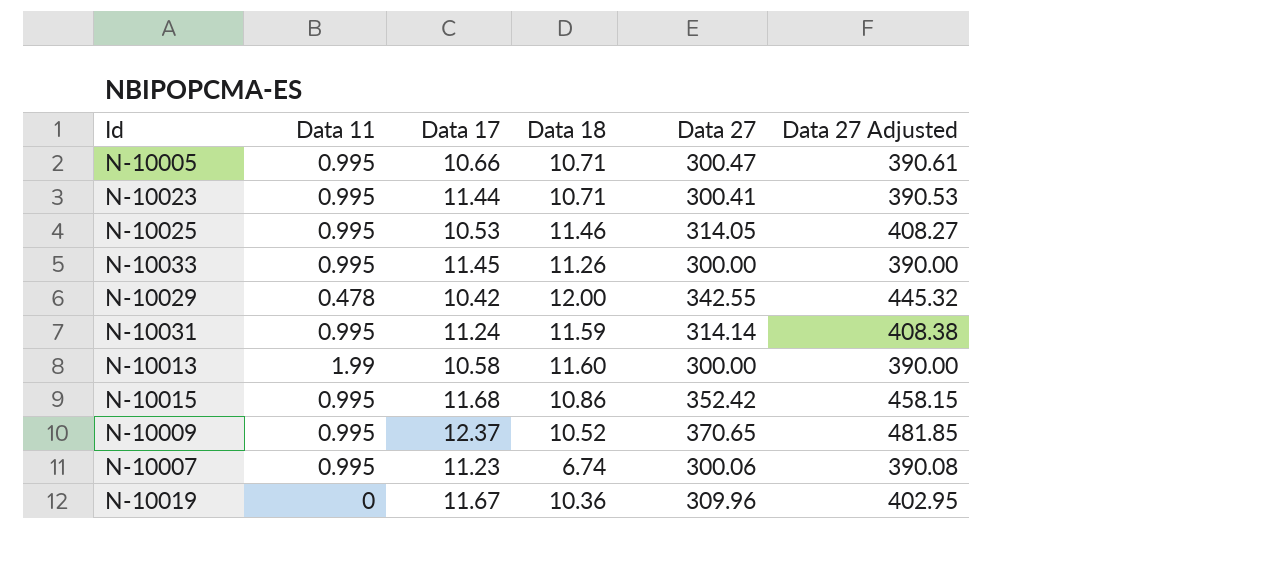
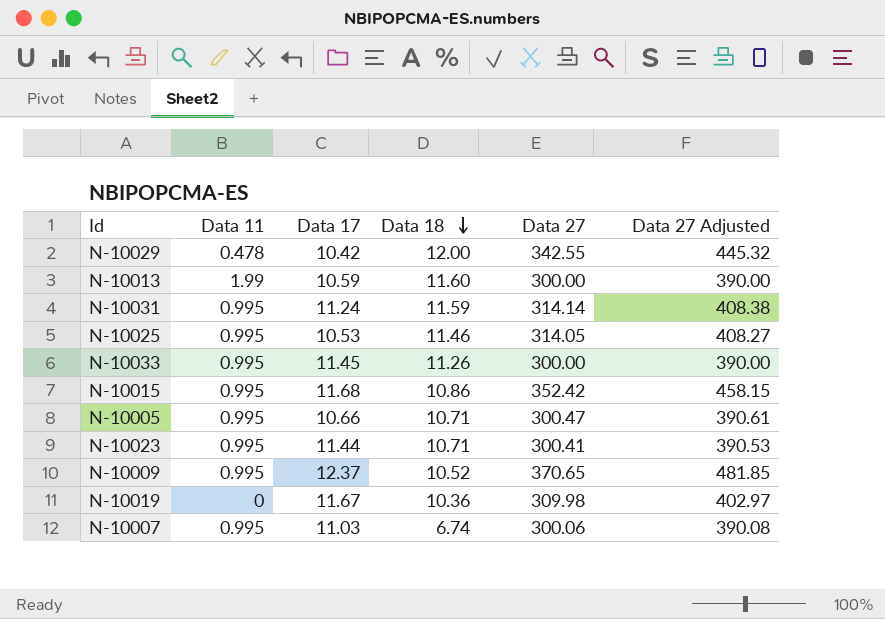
row order: none -> Data 18 descending
N-10013 | Data 17: 10.58 -> 10.59
N-10019 | Data 27: 309.96 -> 309.98
N-10019 | Data 27 Adjusted: 402.95 -> 402.97
N-10007 | Data 17: 11.23 -> 11.03

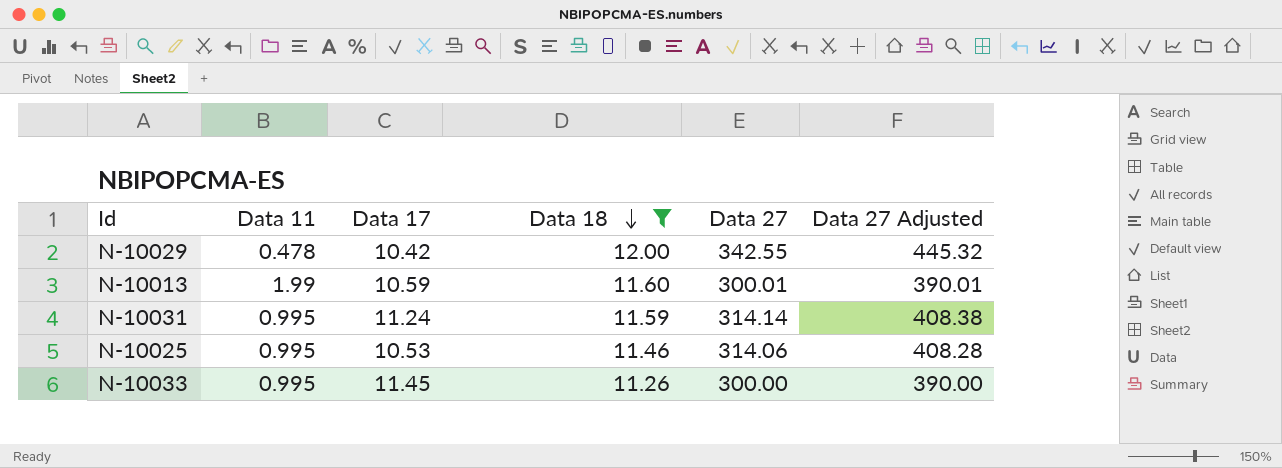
filter: none -> Data 18 >= 11.26
N-10013 | Data 27: 300.00 -> 300.01
N-10013 | Data 27 Adjusted: 390.00 -> 390.01
N-10025 | Data 27: 314.05 -> 314.06
N-10025 | Data 27 Adjusted: 408.27 -> 408.28

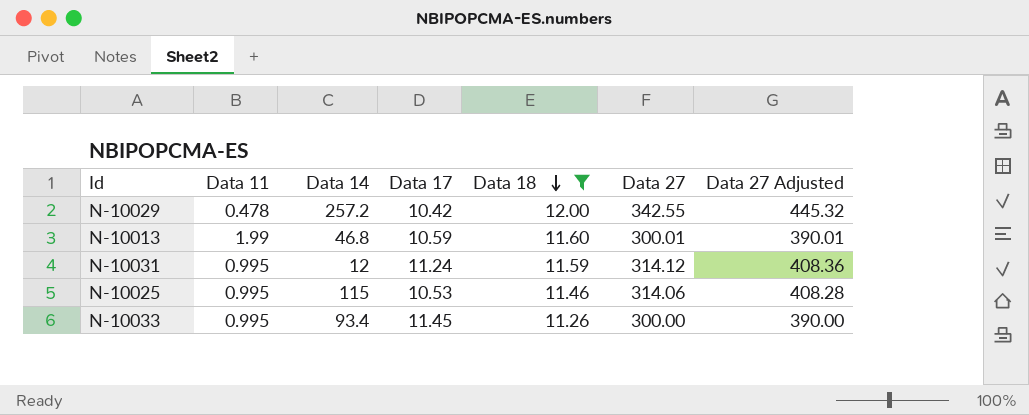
column Data 14 | position: none -> 3
N-10031 | Data 27: 314.14 -> 314.12
N-10031 | Data 27 Adjusted: 408.38 -> 408.36

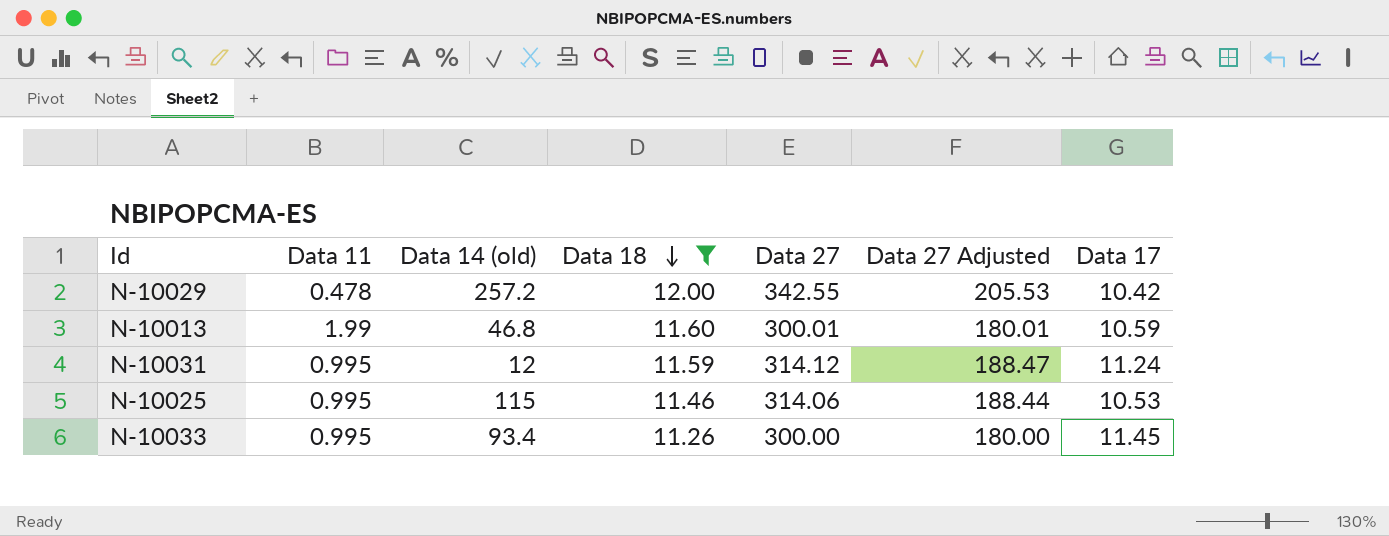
column name: Data 14 -> Data 14 (old)
column Data 27 Adjusted | formula: [Data 27] * 1.3 -> [Data 27] * 0.6
column Data 17 | position: 4 -> 7

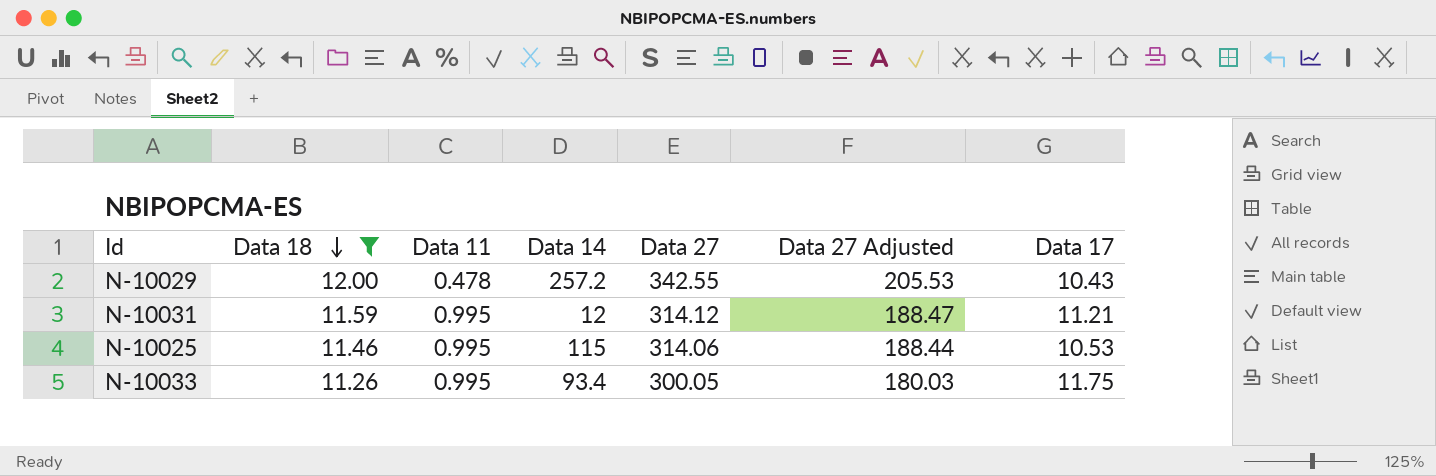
column Data 18 | position: 4 -> 2
column name: Data 14 (old) -> Data 14
row N-10013: 1.99 | 46.8 | 11.60 | 300.01 | 180.01 | 10.59 -> none
N-10029 | Data 17: 10.42 -> 10.43
N-10031 | Data 17: 11.24 -> 11.21
N-10033 | Data 27: 300.00 -> 300.05
N-10033 | Data 27 Adjusted: 180.00 -> 180.03
N-10033 | Data 17: 11.45 -> 11.75

